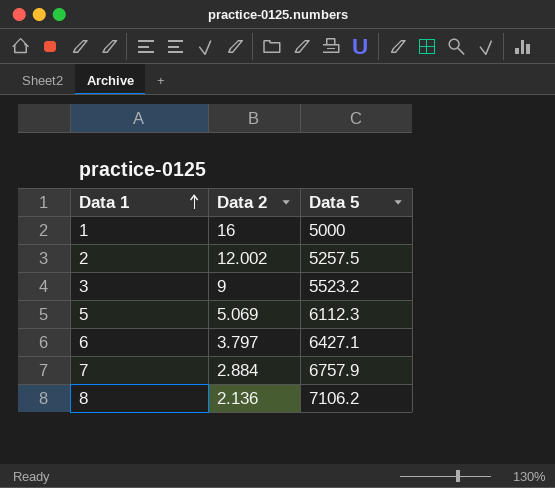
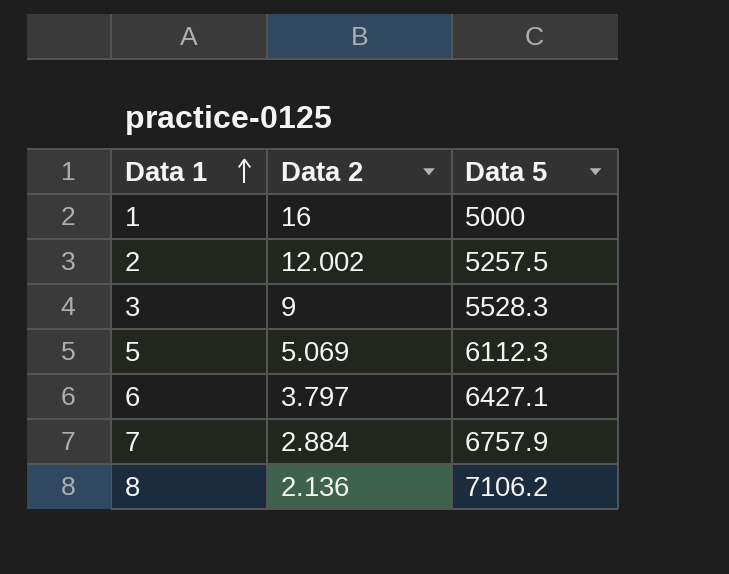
3 | Data 5: 5523.2 -> 5528.3

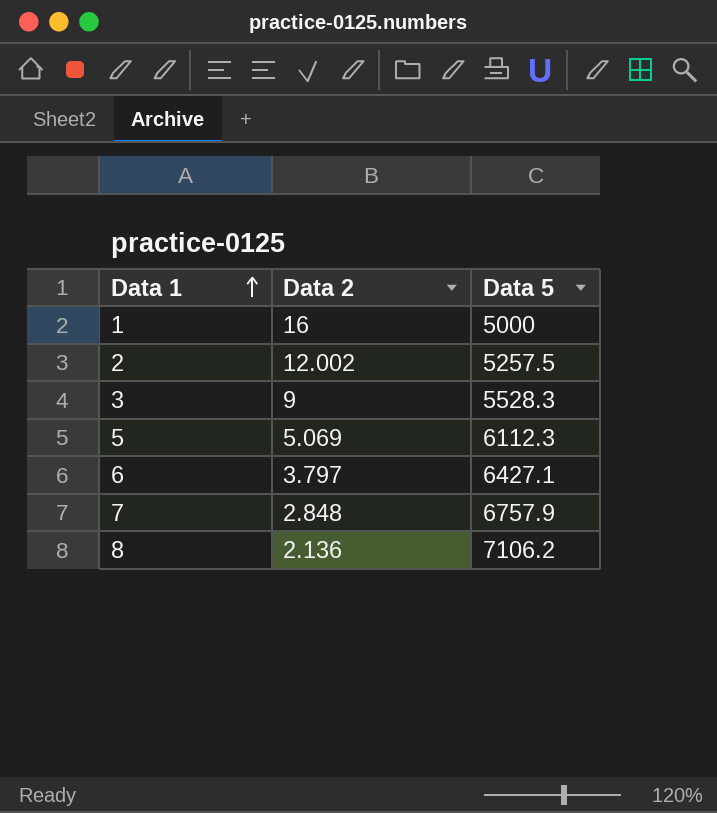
7 | Data 2: 2.884 -> 2.848

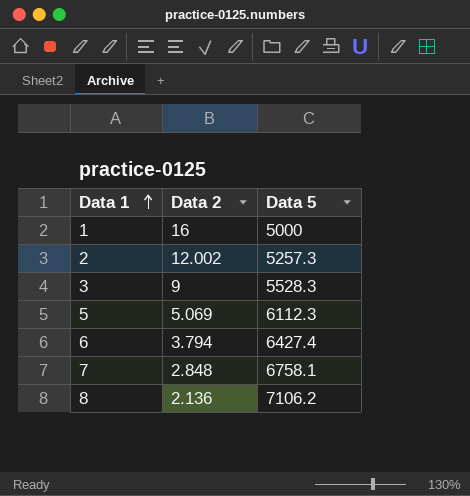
2 | Data 5: 5257.5 -> 5257.3
6 | Data 2: 3.797 -> 3.794
6 | Data 5: 6427.1 -> 6427.4
7 | Data 5: 6757.9 -> 6758.1

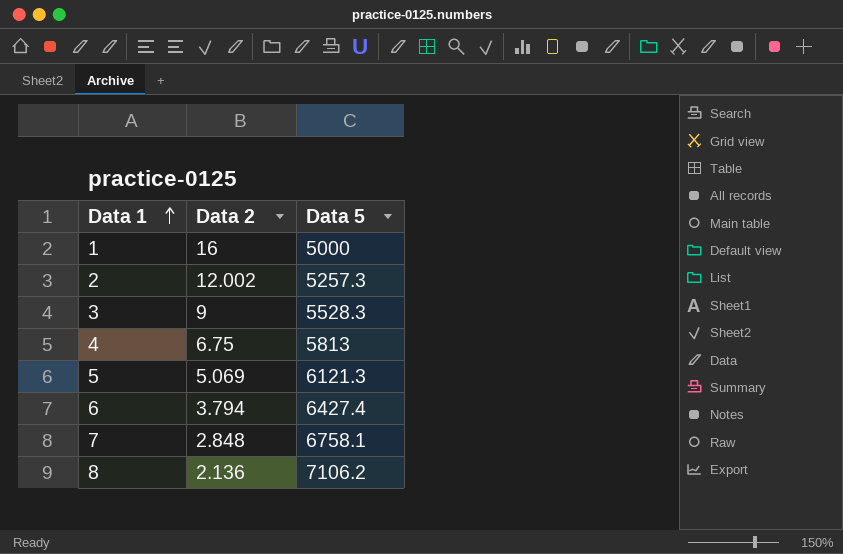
row 4: none -> 6.75 | 5813
5 | Data 5: 6112.3 -> 6121.3

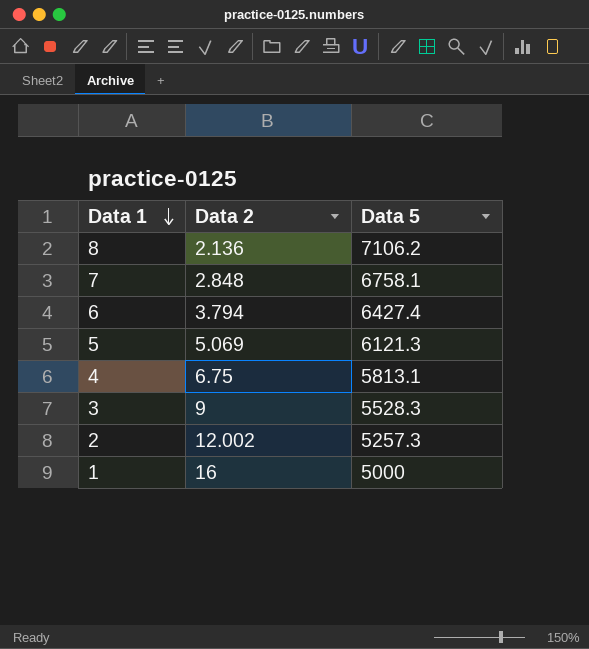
row order: Data 1 ascending -> Data 1 descending
4 | Data 5: 5813 -> 5813.1

